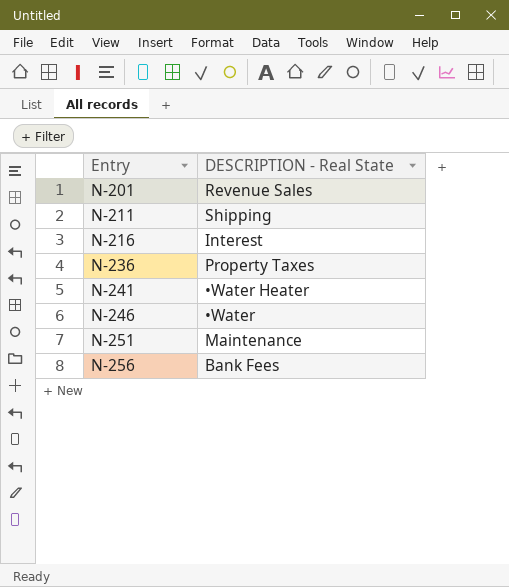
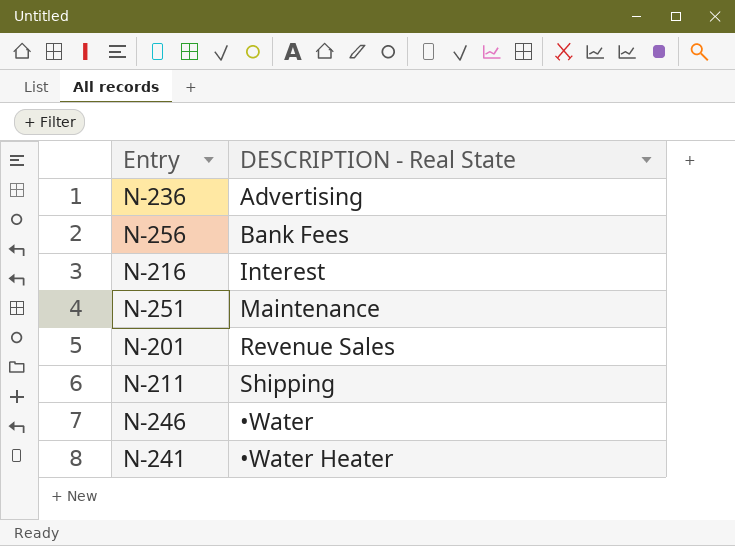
row order: Entry ascending -> DESCRIPTION - Real State ascending
N-236 | DESCRIPTION - Real State: Property Taxes -> Advertising

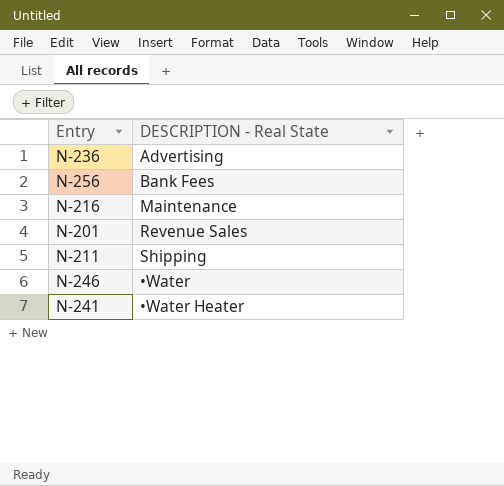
row N-251: Maintenance -> none
N-216 | DESCRIPTION - Real State: Interest -> Maintenance

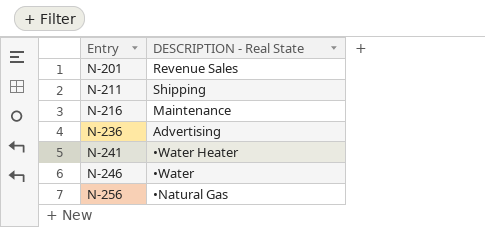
row order: DESCRIPTION - Real State ascending -> Entry ascending
N-256 | DESCRIPTION - Real State: Bank Fees -> •Natural Gas

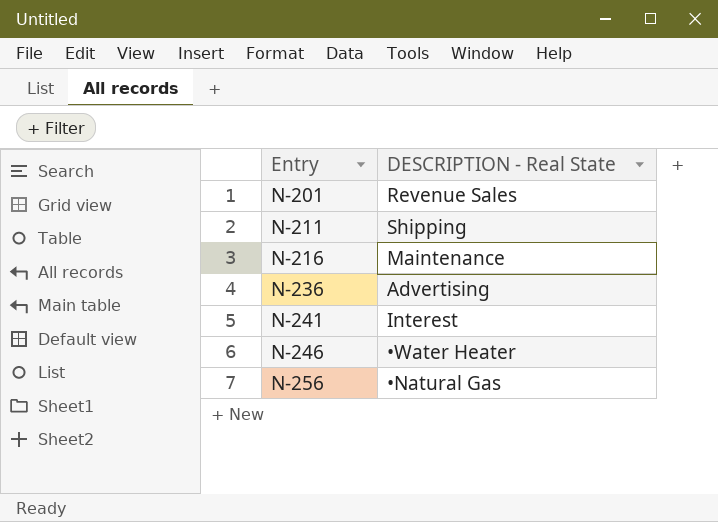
N-241 | DESCRIPTION - Real State: •Water Heater -> Interest
N-246 | DESCRIPTION - Real State: •Water -> •Water Heater

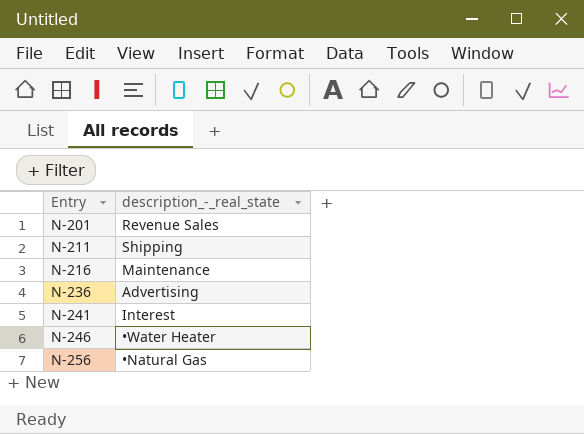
column name: DESCRIPTION - Real State -> description_-_real_state

